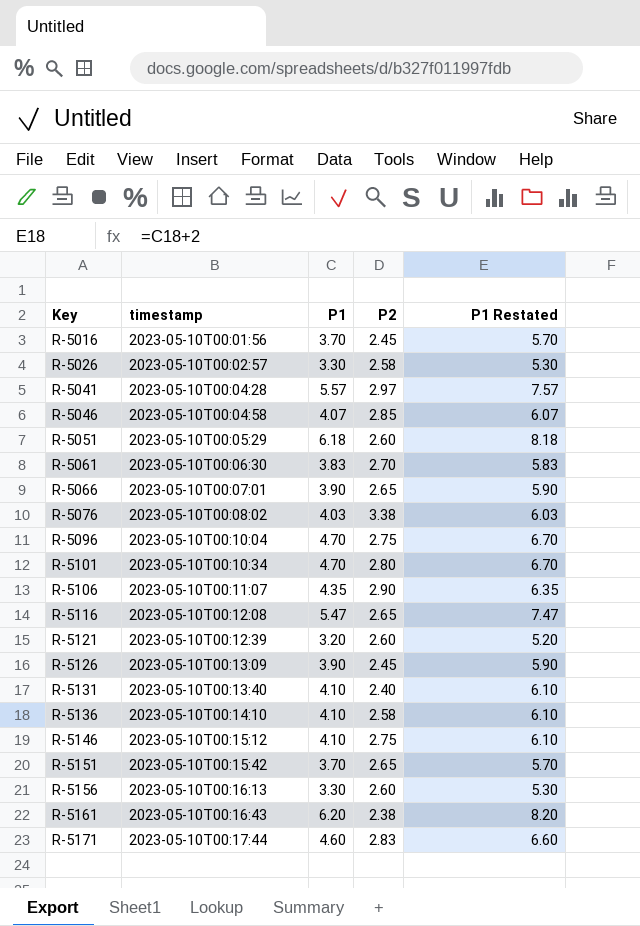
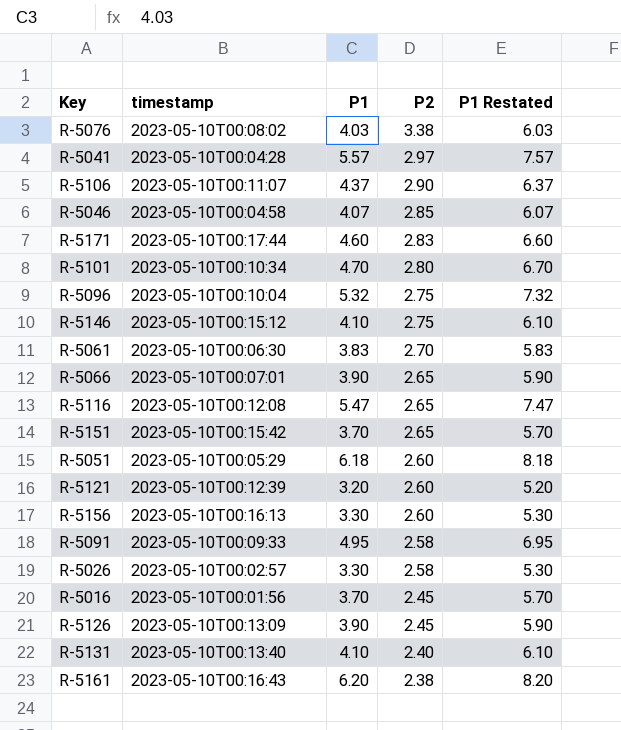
row order: Key ascending -> P2 descending
row R-5136: 2023-05-10T00:14:10 | 4.10 | 2.58 | 6.10 -> none
R-5106 | P1: 4.35 -> 4.37
R-5106 | P1 Restated: 6.35 -> 6.37
R-5096 | P1: 4.70 -> 5.32
R-5096 | P1 Restated: 6.70 -> 7.32
row R-5091: none -> 2023-05-10T00:09:33 | 4.95 | 2.58 | 6.95

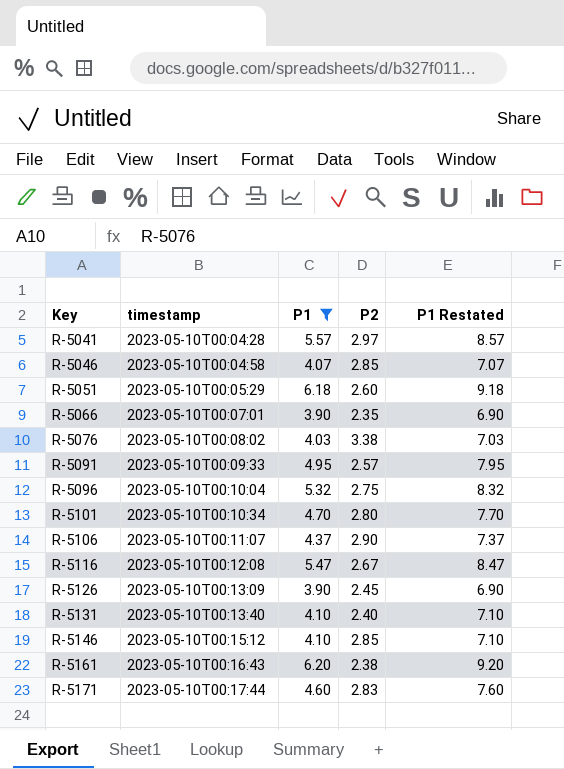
filter: none -> P1 >= 3.90
row order: P2 descending -> Key ascending
column P1 Restated | formula: [P1] + 2 -> [P1] + 3
R-5066 | P2: 2.65 -> 2.35
R-5091 | P2: 2.58 -> 2.57
R-5116 | P2: 2.65 -> 2.67
R-5146 | P2: 2.75 -> 2.85

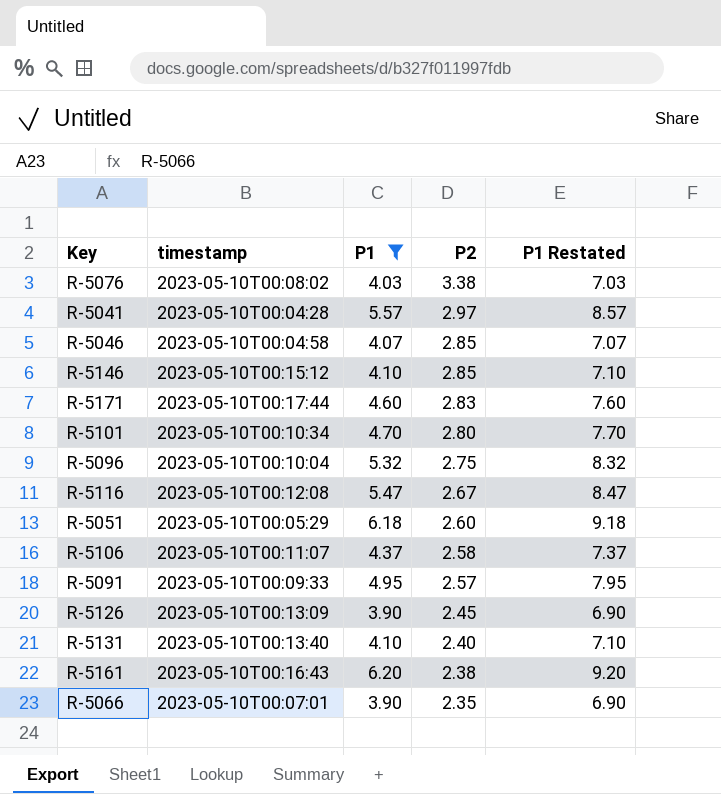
row order: Key ascending -> P2 descending
R-5106 | P2: 2.90 -> 2.58

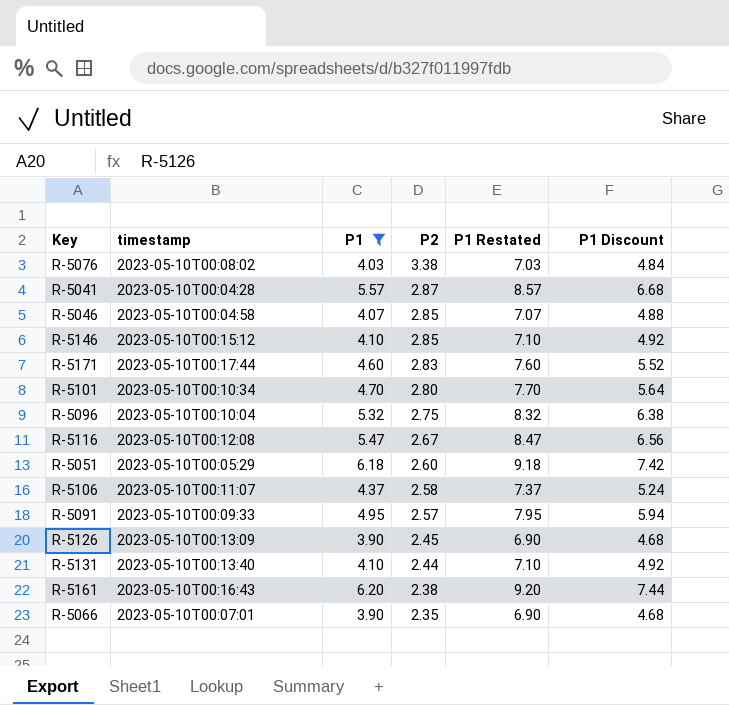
column P1 Discount | formula: none -> [P1] * 1.2
R-5041 | P2: 2.97 -> 2.87
R-5131 | P2: 2.40 -> 2.44

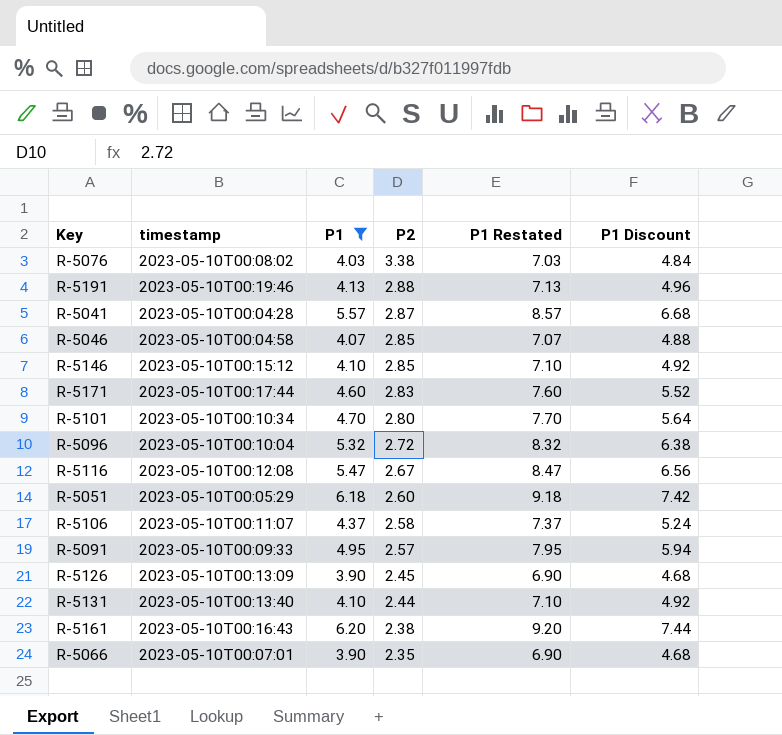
row R-5191: none -> 2023-05-10T00:19:46 | 4.13 | 2.88 | 7.13 | 4.96
R-5096 | P2: 2.75 -> 2.72

